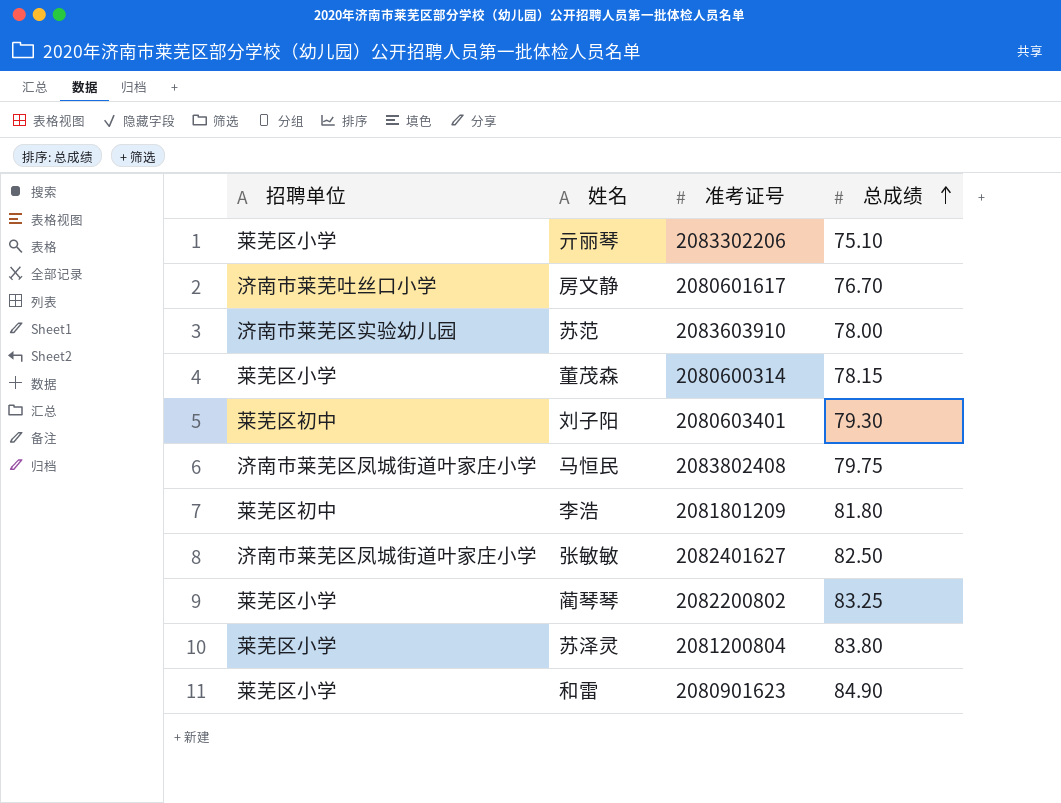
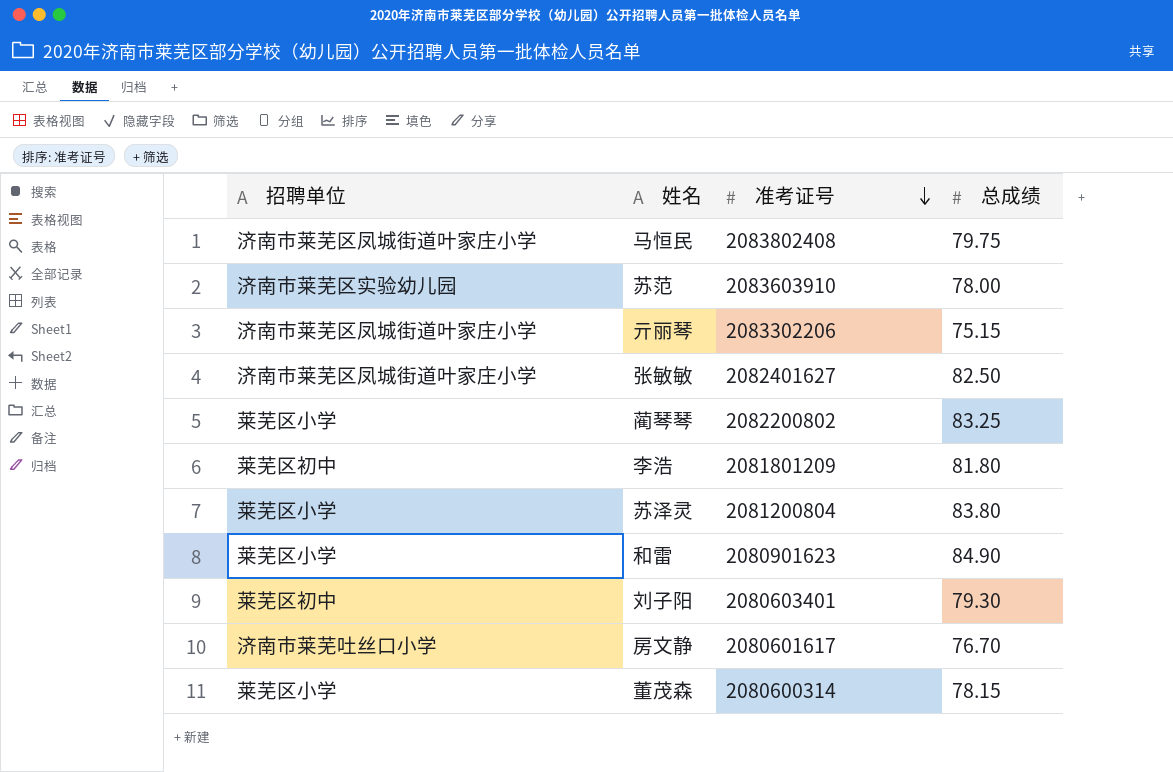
row order: 总成绩 ascending -> 准考证号 descending
亓丽琴 | 招聘单位: 莱芜区小学 -> 济南市莱芜区凤城街道叶家庄小学
亓丽琴 | 总成绩: 75.10 -> 75.15

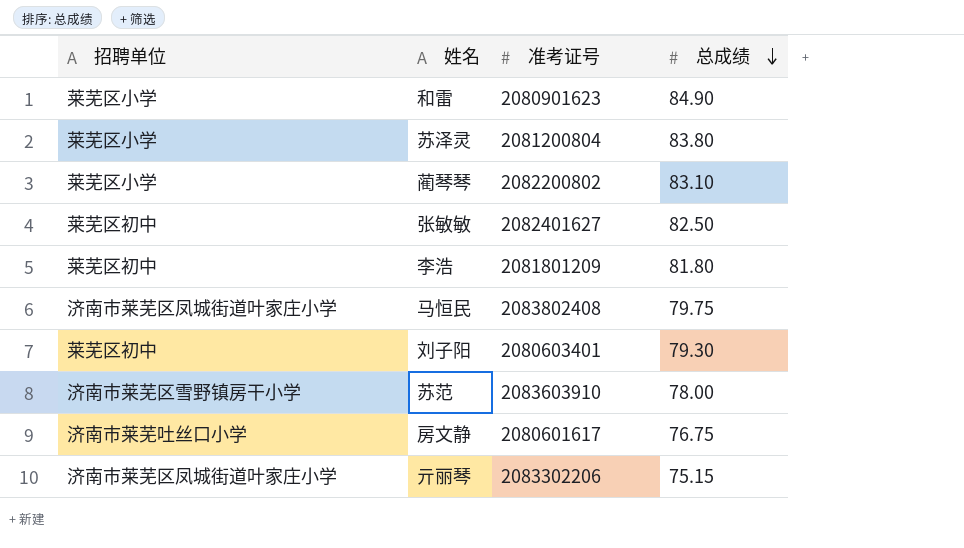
row order: 准考证号 descending -> 总成绩 descending
row 董茂森: 莱芜区小学 | 2080600314 | 78.15 -> none
蔺琴琴 | 总成绩: 83.25 -> 83.10
张敏敏 | 招聘单位: 济南市莱芜区凤城街道叶家庄小学 -> 莱芜区初中
苏范 | 招聘单位: 济南市莱芜区实验幼儿园 -> 济南市莱芜区雪野镇房干小学
房文静 | 总成绩: 76.70 -> 76.75

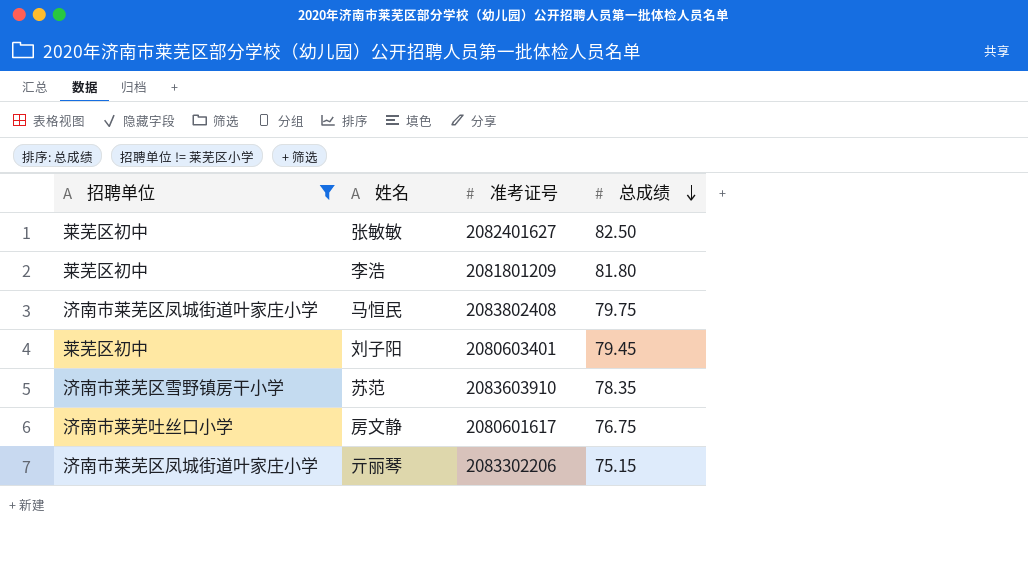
filter: none -> 招聘单位 != 莱芜区小学
刘子阳 | 总成绩: 79.30 -> 79.45
苏范 | 总成绩: 78.00 -> 78.35

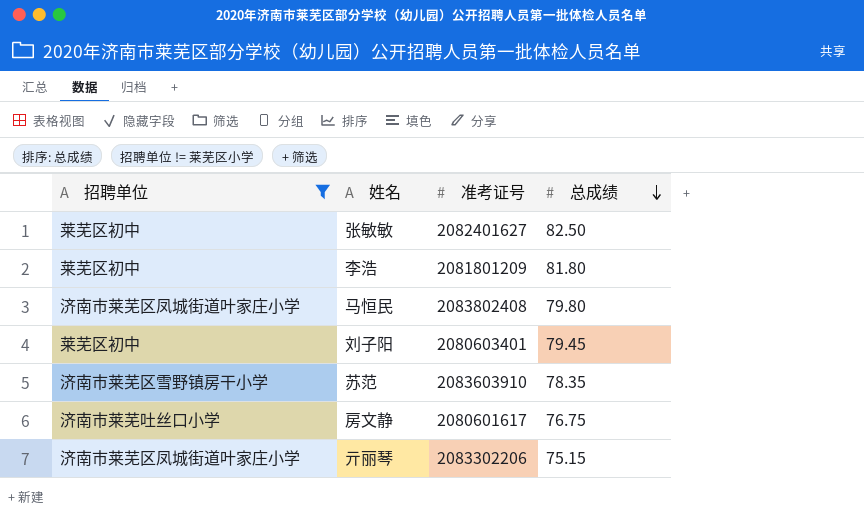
马恒民 | 总成绩: 79.75 -> 79.80

